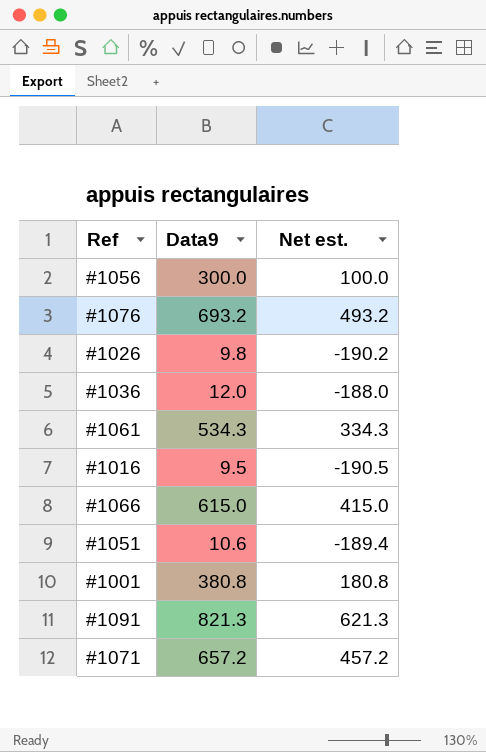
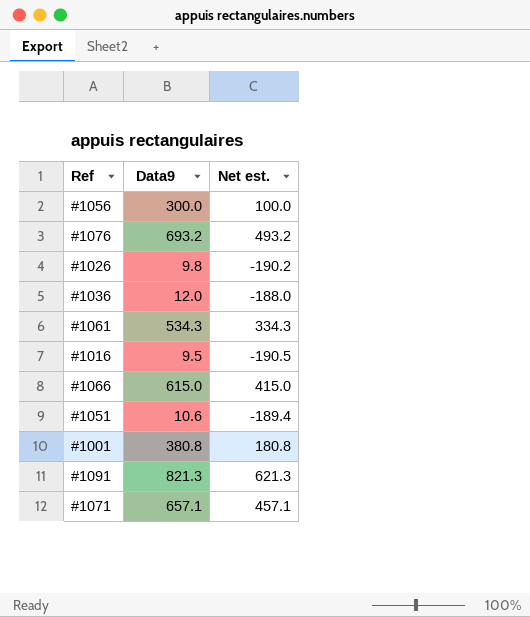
#1071 | Data9: 657.2 -> 657.1
#1071 | Net est.: 457.2 -> 457.1

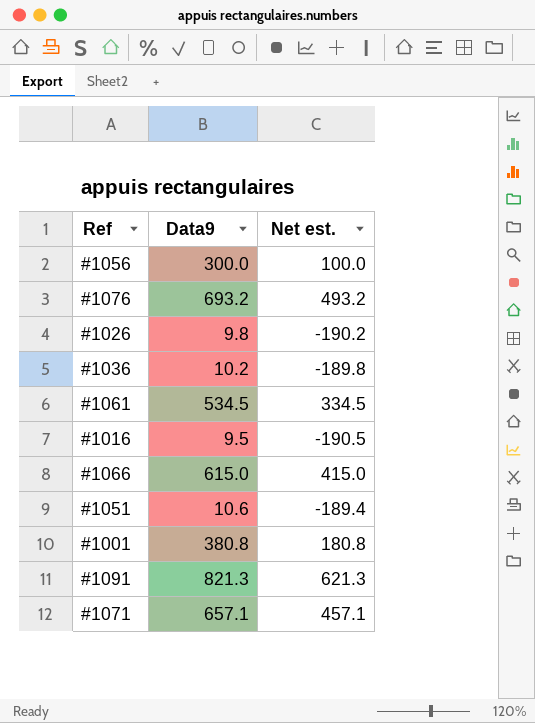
#1036 | Data9: 12.0 -> 10.2
#1036 | Net est.: -188.0 -> -189.8
#1061 | Data9: 534.3 -> 534.5
#1061 | Net est.: 334.3 -> 334.5

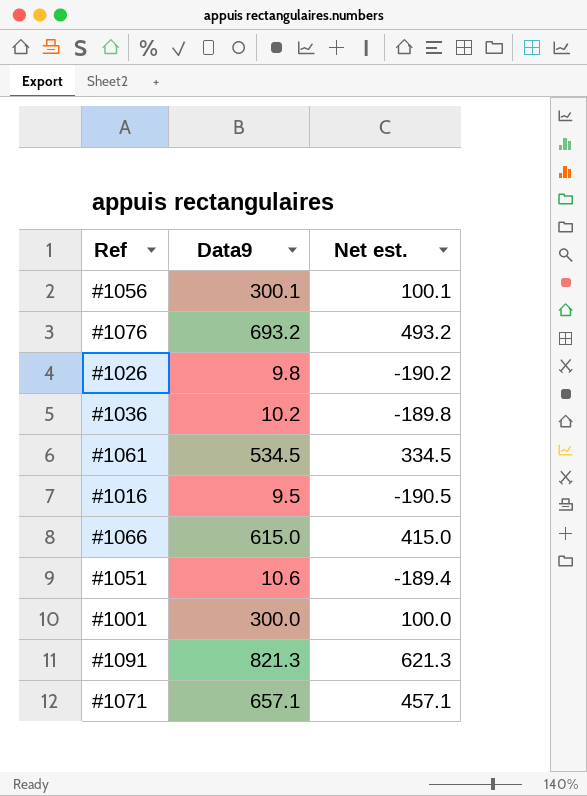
#1056 | Data9: 300.0 -> 300.1
#1056 | Net est.: 100.0 -> 100.1
#1001 | Data9: 380.8 -> 300.0
#1001 | Net est.: 180.8 -> 100.0

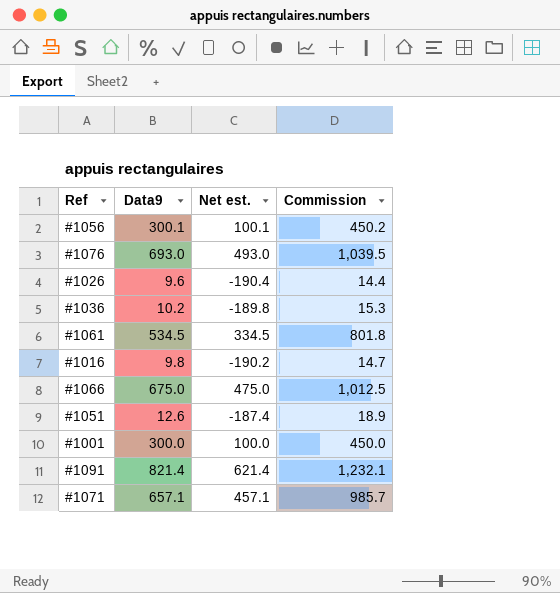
column Commission | formula: none -> [Data9] * 1.5
#1076 | Data9: 693.2 -> 693.0
#1076 | Net est.: 493.2 -> 493.0
#1026 | Data9: 9.8 -> 9.6
#1026 | Net est.: -190.2 -> -190.4
#1016 | Data9: 9.5 -> 9.8
#1016 | Net est.: -190.5 -> -190.2
#1066 | Data9: 615.0 -> 675.0
#1066 | Net est.: 415.0 -> 475.0
#1051 | Data9: 10.6 -> 12.6
#1051 | Net est.: -189.4 -> -187.4
#1091 | Data9: 821.3 -> 821.4
#1091 | Net est.: 621.3 -> 621.4

